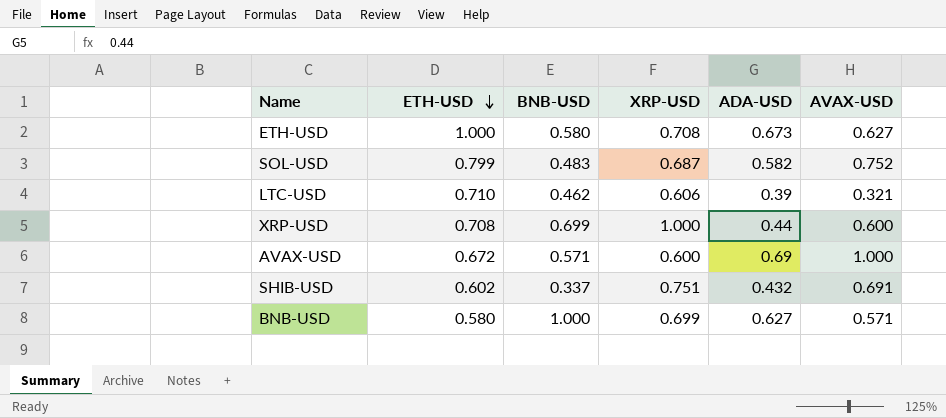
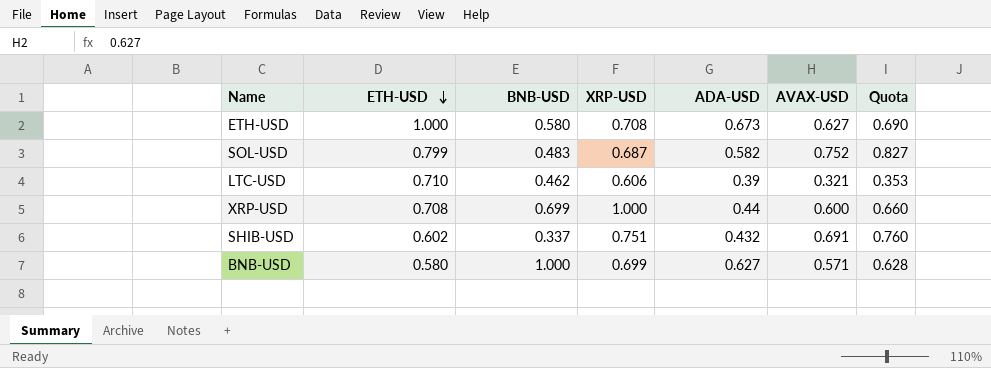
column Quota | formula: none -> [AVAX-USD] * 1.1
row AVAX-USD: 0.672 | 0.571 | 0.600 | 0.69 | 1.000 -> none

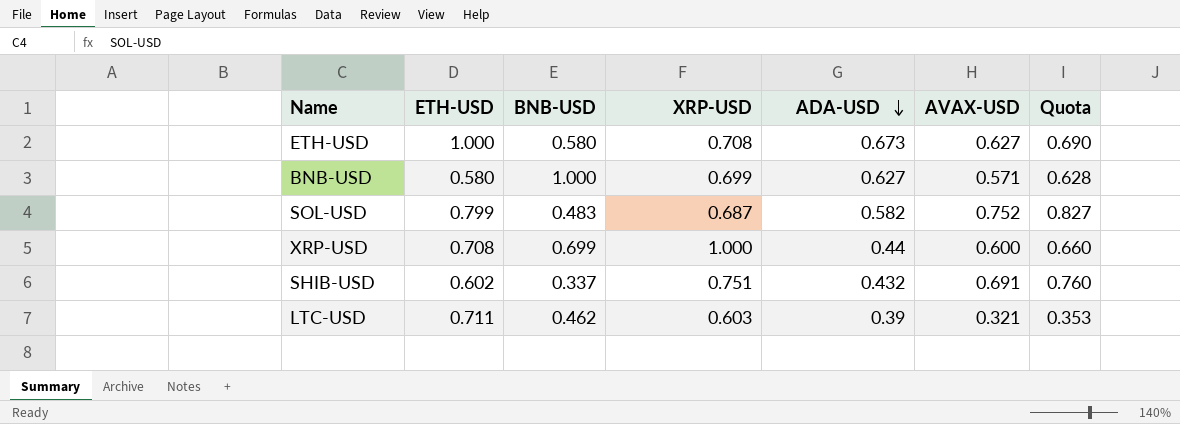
row order: ETH-USD descending -> ADA-USD descending
LTC-USD | ETH-USD: 0.710 -> 0.711
LTC-USD | XRP-USD: 0.606 -> 0.603

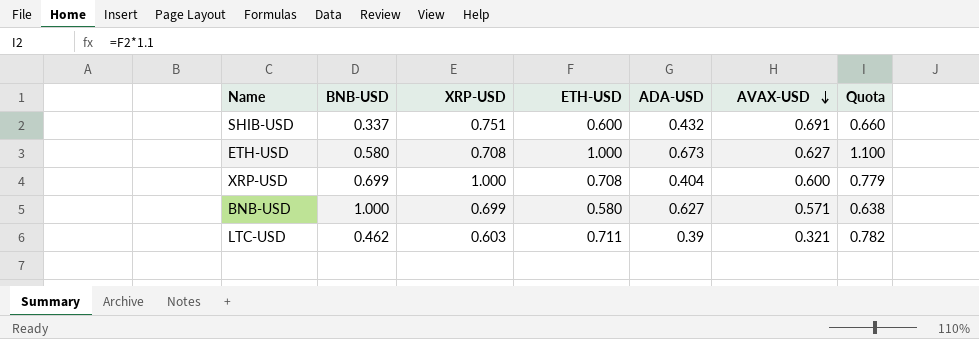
row order: ADA-USD descending -> AVAX-USD descending
column ETH-USD | position: 2 -> 4
column Quota | formula: [AVAX-USD] * 1.1 -> [ETH-USD] * 1.1
row SOL-USD: 0.799 | 0.483 | 0.687 | 0.582 | 0.752 | 0.827 -> none
SHIB-USD | ETH-USD: 0.602 -> 0.600
XRP-USD | ADA-USD: 0.44 -> 0.404

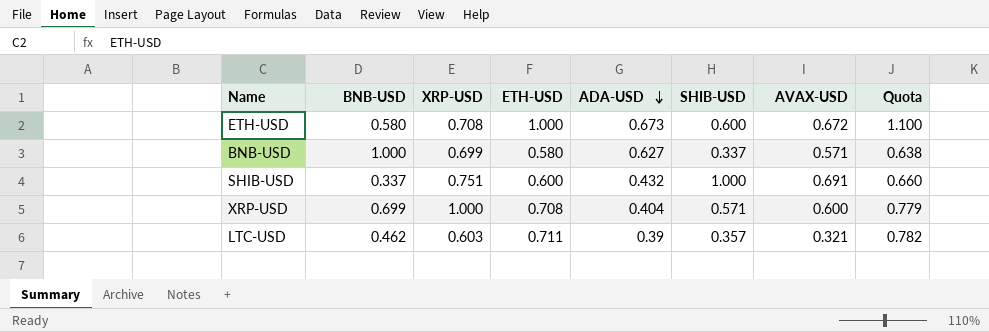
row order: AVAX-USD descending -> ADA-USD descending
column SHIB-USD | position: none -> 6
ETH-USD | AVAX-USD: 0.627 -> 0.672

